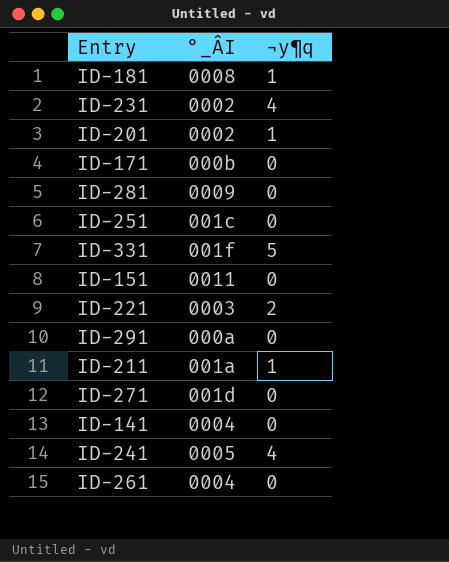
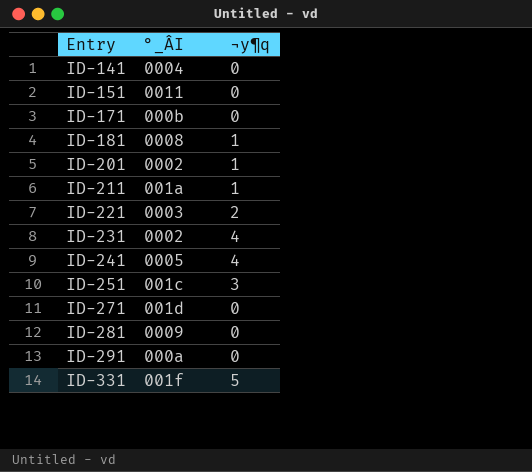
row order: none -> Entry ascending
row ID-261: 0004 | 0 -> none
ID-251 | ¬y¶q: 0 -> 3

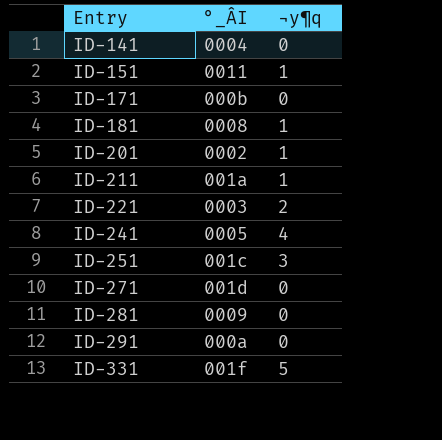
row ID-231: 0002 | 4 -> none
ID-151 | ¬y¶q: 0 -> 1

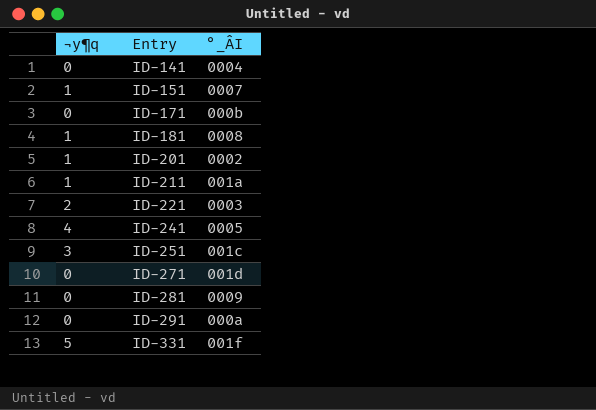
column ¬y¶q | position: 3 -> 1
ID-151 | °_ÂI: 0011 -> 0007

